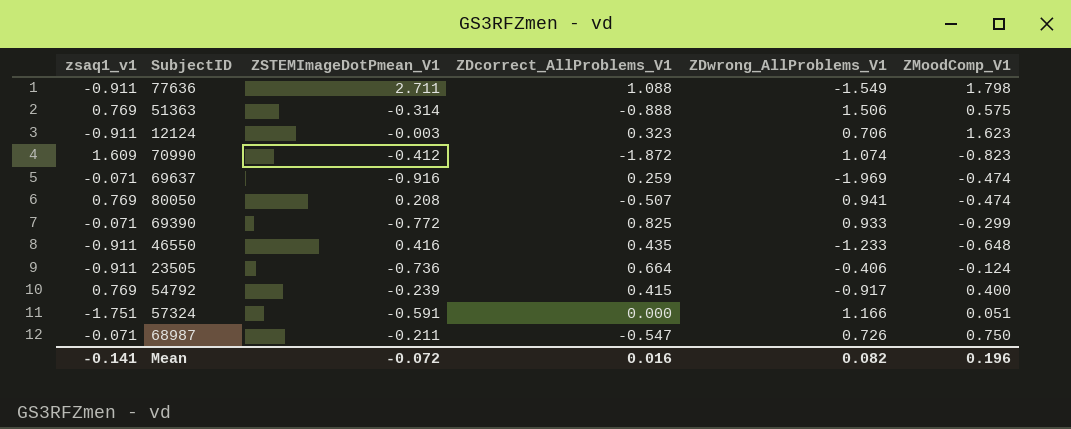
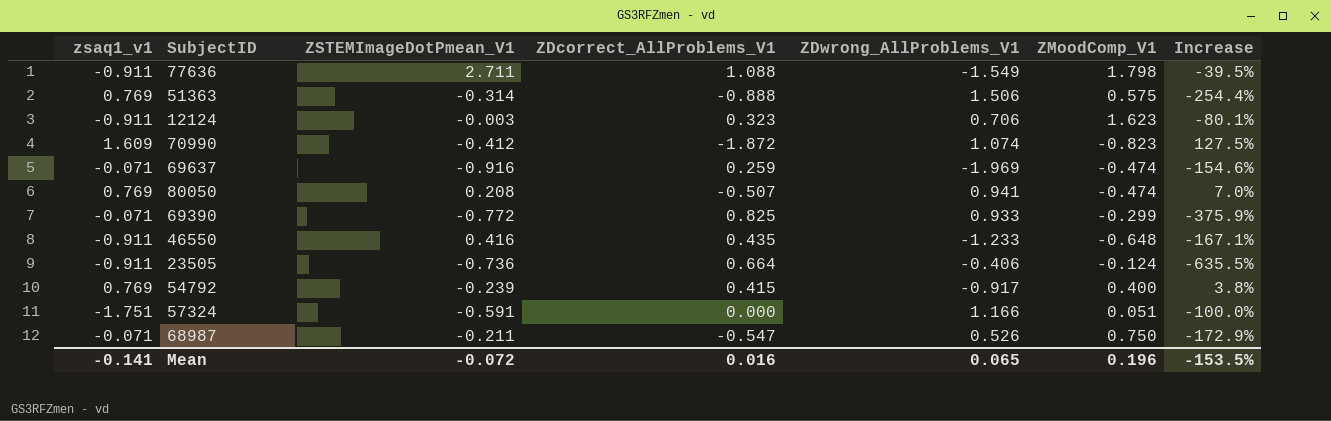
column Increase | formula: none -> ([ZDcorrect_AllProblems_V1] - [ZMoodComp_V1]) / [ZMoodComp_V1]
68987 | ZDwrong_AllProblems_V1: 0.726 -> 0.526
Mean | ZDwrong_AllProblems_V1: 0.082 -> 0.065

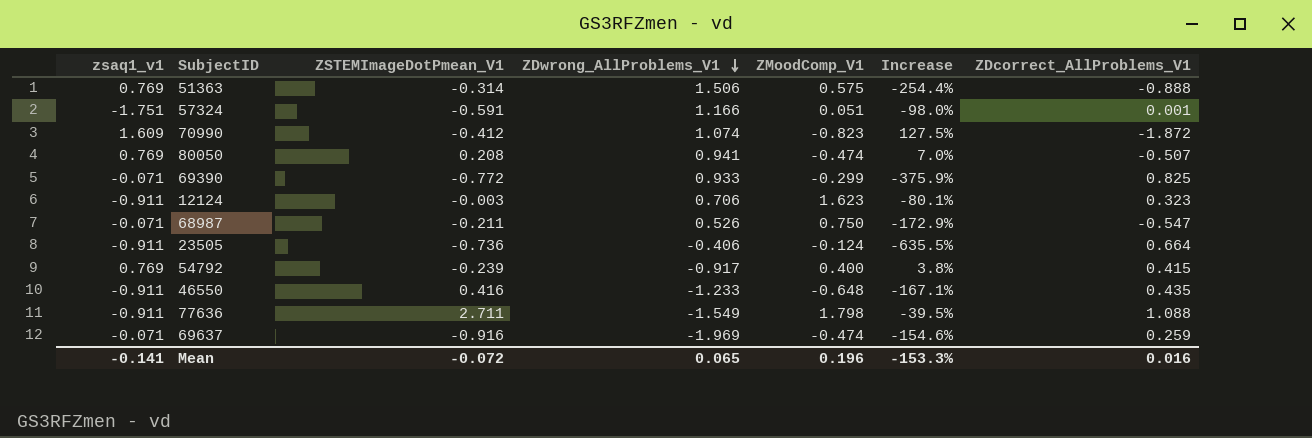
row order: none -> ZDwrong_AllProblems_V1 descending
column ZDcorrect_AllProblems_V1 | position: 4 -> 7
57324 | Increase: -100.0% -> -98.0%
57324 | ZDcorrect_AllProblems_V1: 0.000 -> 0.001
Mean | Increase: -153.5% -> -153.3%

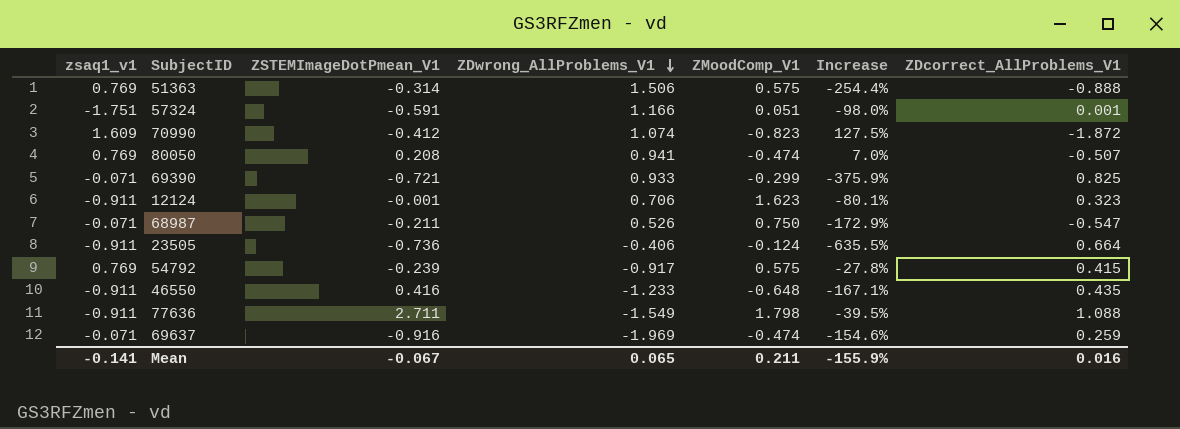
69390 | ZSTEMImageDotPmean_V1: -0.772 -> -0.721
12124 | ZSTEMImageDotPmean_V1: -0.003 -> -0.001
54792 | ZMoodComp_V1: 0.400 -> 0.575
54792 | Increase: 3.8% -> -27.8%
Mean | ZSTEMImageDotPmean_V1: -0.072 -> -0.067
Mean | ZMoodComp_V1: 0.196 -> 0.211
Mean | Increase: -153.3% -> -155.9%

